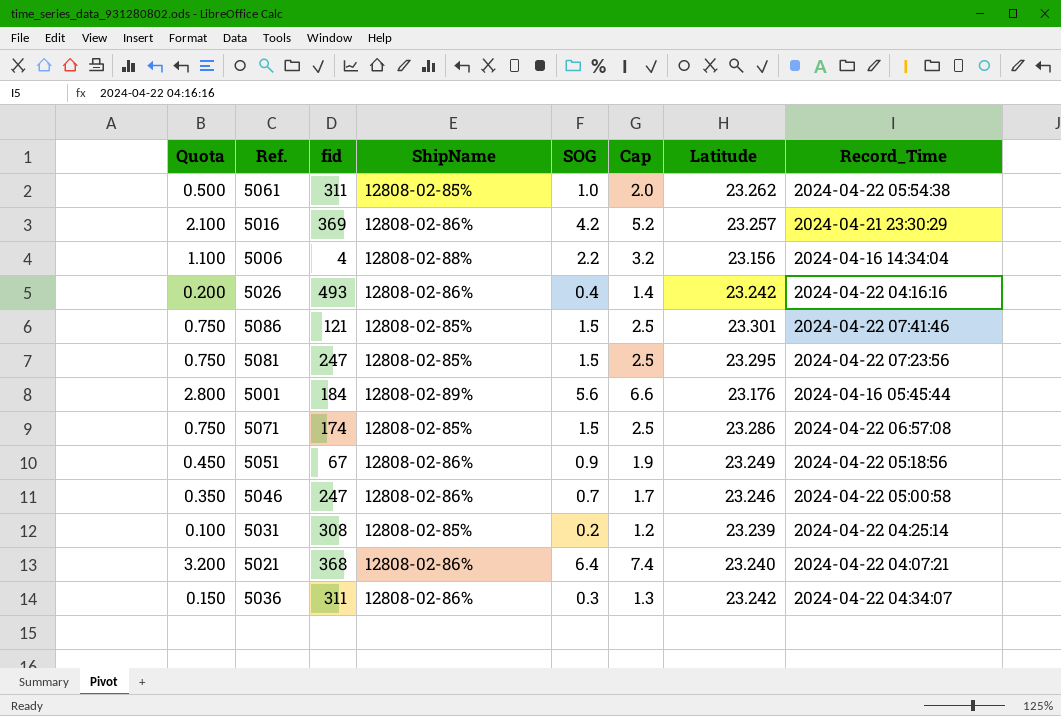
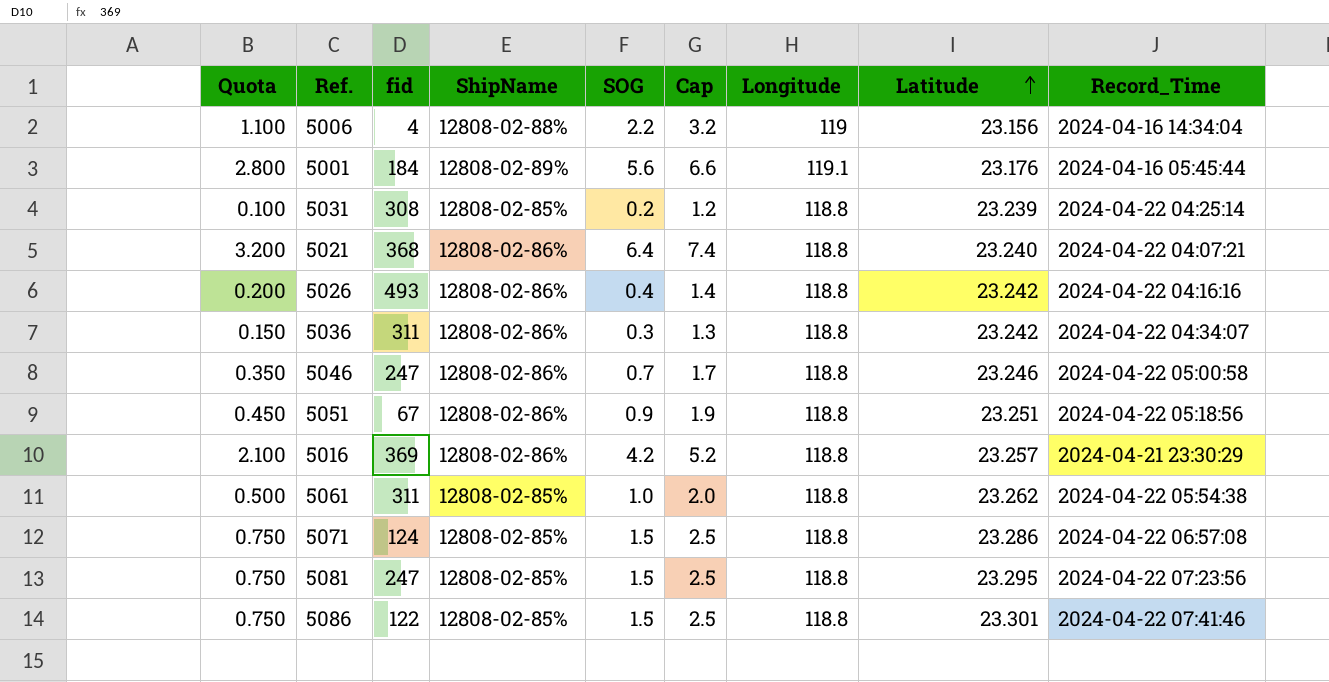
row order: none -> Latitude ascending
column Longitude | position: none -> 7
5051 | Latitude: 23.249 -> 23.251
5071 | fid: 174 -> 124
5086 | fid: 121 -> 122

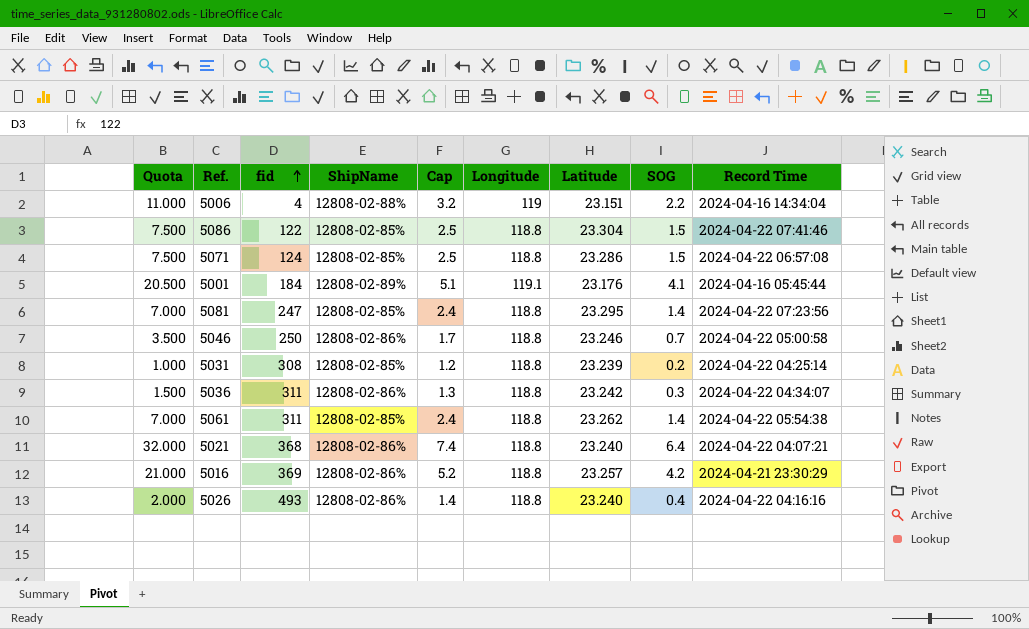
row order: Latitude ascending -> fid ascending
column Quota | formula: [SOG] * 0.5 -> [SOG] * 5
column SOG | position: 5 -> 8
column name: Record_Time -> Record Time
row 5051: 0.450 | 67 | 12808-02-86% | 0.9 | 1.9 | 118.8 | 23.251 | 2024-04-22 05:18:56 -> none
5006 | Latitude: 23.156 -> 23.151
5086 | Latitude: 23.301 -> 23.304
5001 | Cap: 6.6 -> 5.1
5001 | SOG: 5.6 -> 4.1
5081 | Cap: 2.5 -> 2.4
5081 | SOG: 1.5 -> 1.4
5046 | fid: 247 -> 250
5061 | Cap: 2.0 -> 2.4
5061 | SOG: 1.0 -> 1.4
5026 | Latitude: 23.242 -> 23.240

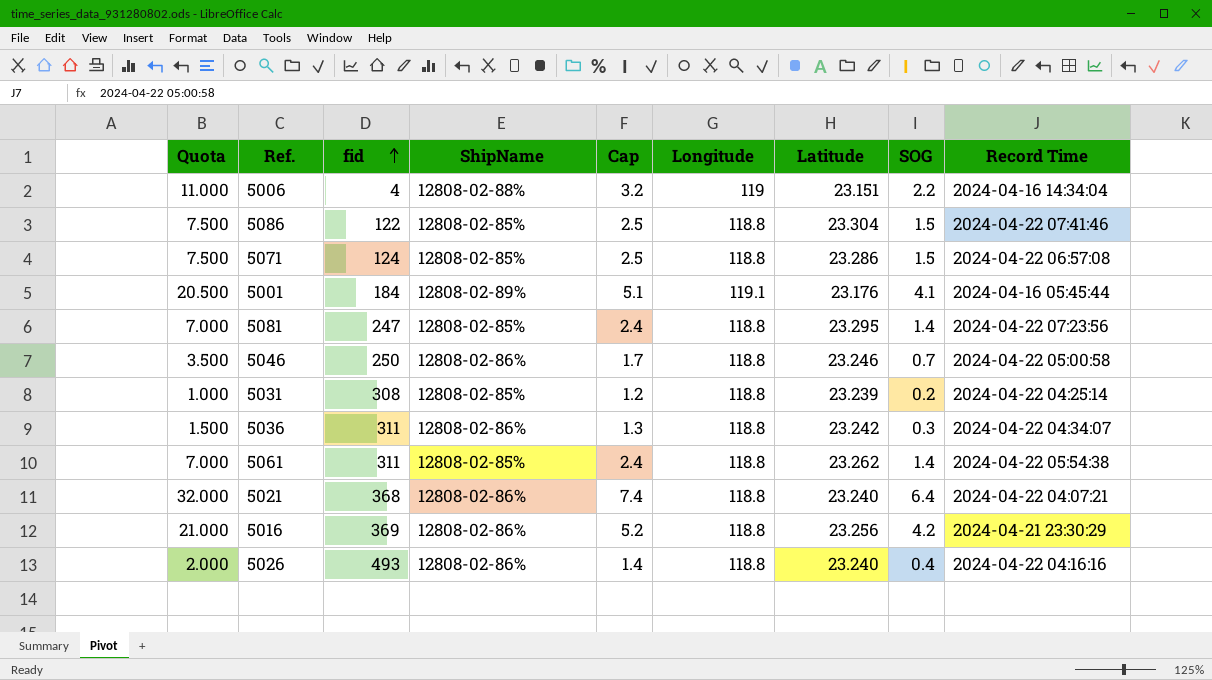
5016 | Latitude: 23.257 -> 23.256

